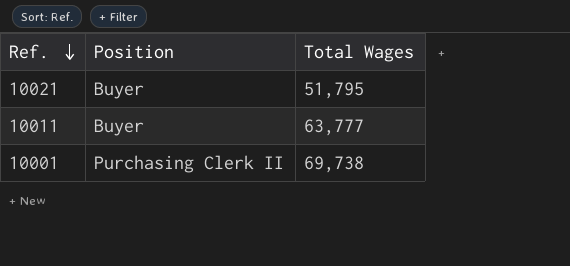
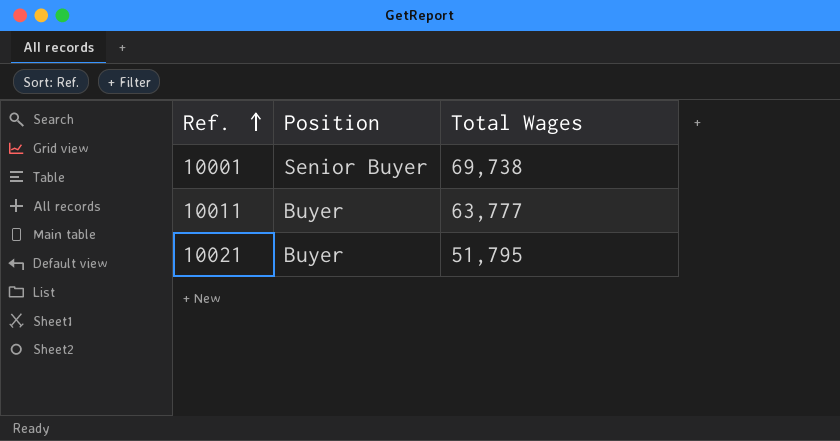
row order: Ref. descending -> Ref. ascending
10001 | Position: Purchasing Clerk II -> Senior Buyer

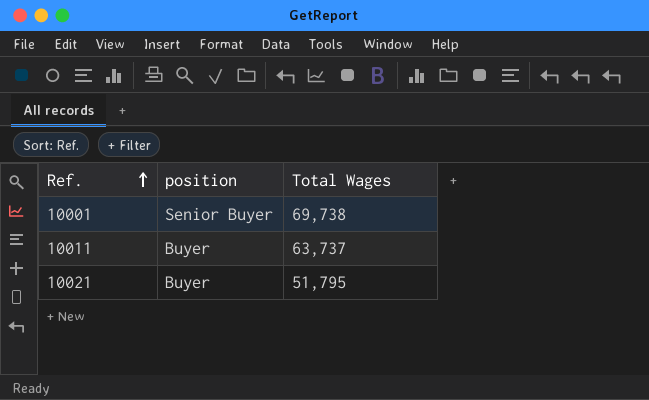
column name: Position -> position
10011 | Total Wages: 63,777 -> 63,737

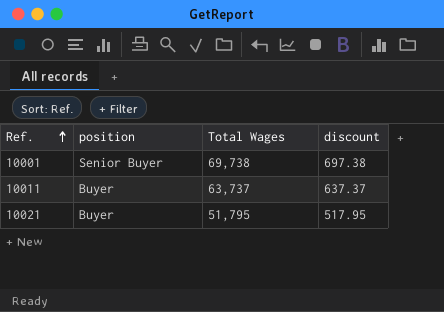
column discount | formula: none -> [Total Wages] * 0.01

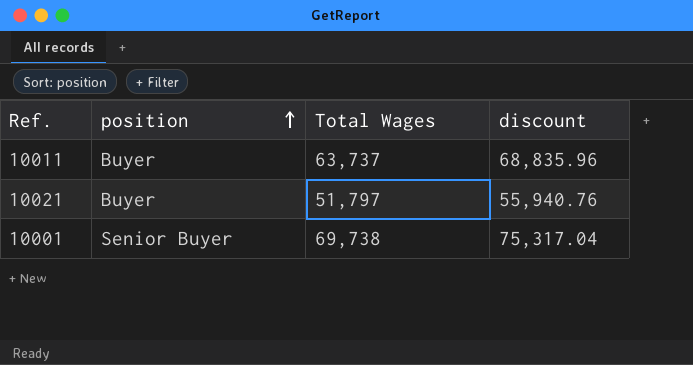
row order: Ref. ascending -> position ascending
column discount | formula: [Total Wages] * 0.01 -> [Total Wages] * 1.08
10021 | Total Wages: 51,795 -> 51,797

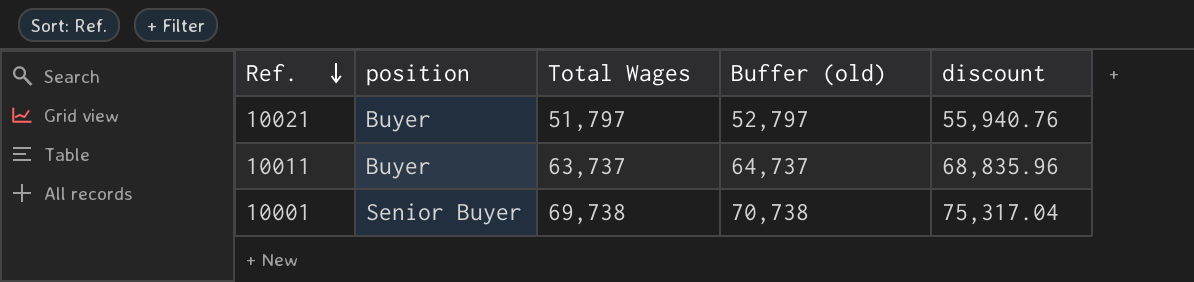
row order: position ascending -> Ref. descending
column Buffer (old) | formula: none -> [Total Wages] + 1000

